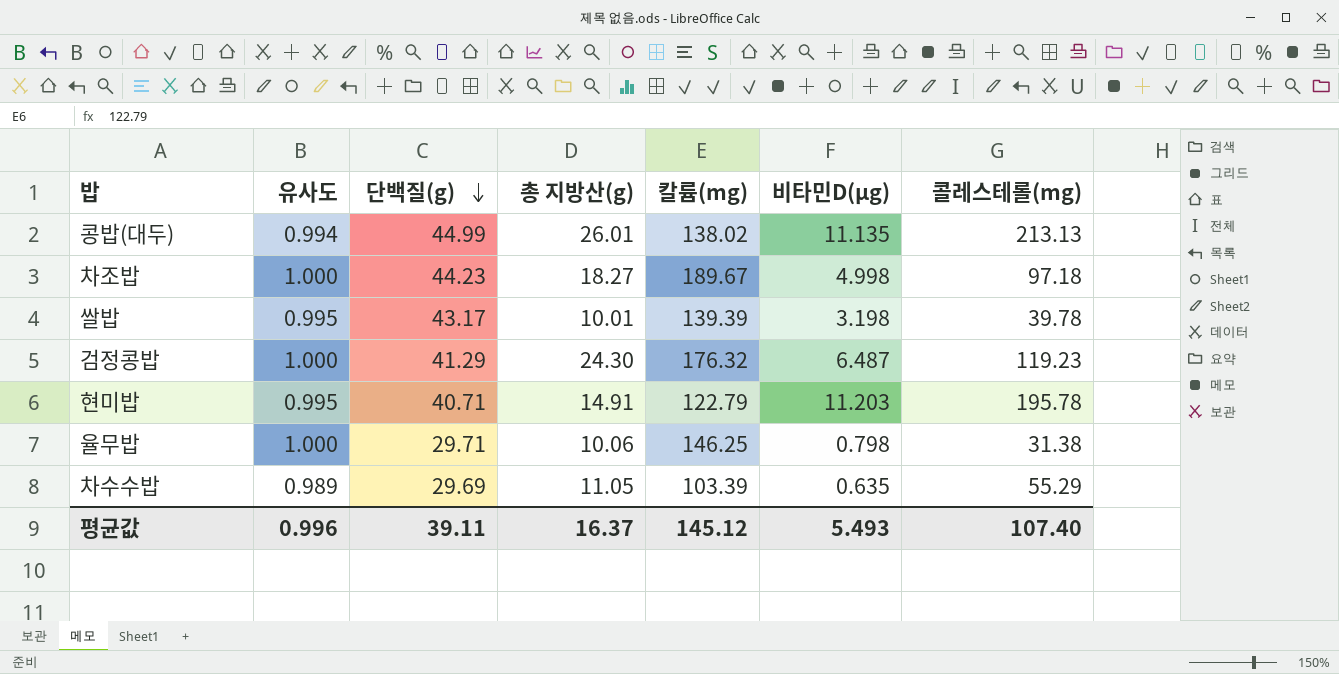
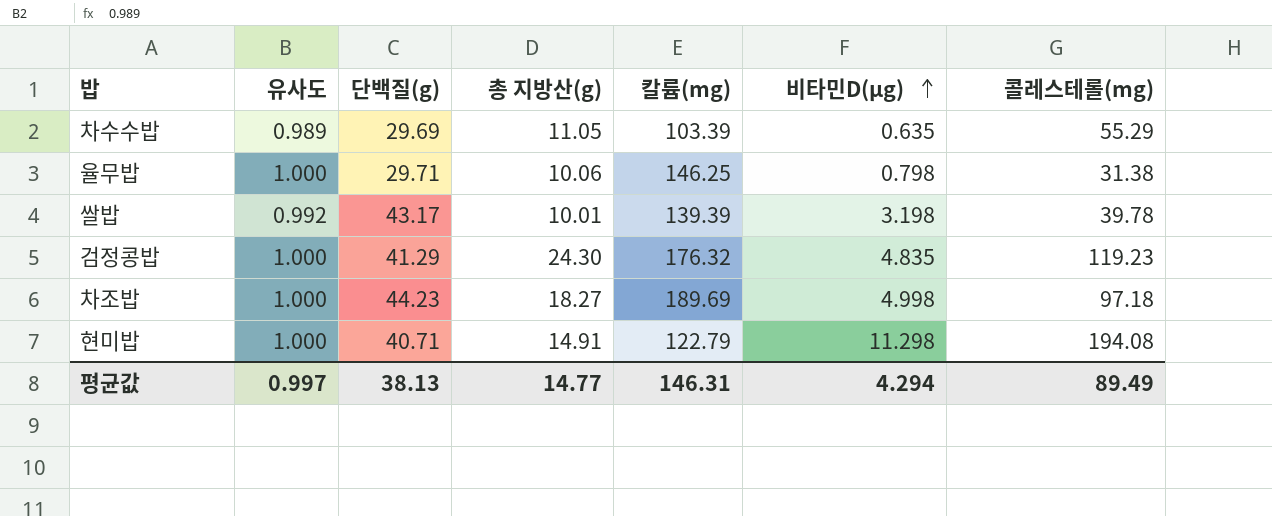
row order: 단백질(g) descending -> 비타민D(μg) ascending
row 콩밥(대두): 0.994 | 44.99 | 26.01 | 138.02 | 11.135 | 213.13 -> none
쌀밥 | 유사도: 0.995 -> 0.992
검정콩밥 | 비타민D(μg): 6.487 -> 4.835
차조밥 | 칼륨(mg): 189.67 -> 189.69
현미밥 | 유사도: 0.995 -> 1.000
현미밥 | 비타민D(μg): 11.203 -> 11.298
현미밥 | 콜레스테롤(mg): 195.78 -> 194.08
평균값 | 유사도: 0.996 -> 0.997
평균값 | 단백질(g): 39.11 -> 38.13
평균값 | 총 지방산(g): 16.37 -> 14.77
평균값 | 칼륨(mg): 145.12 -> 146.31
평균값 | 비타민D(μg): 5.493 -> 4.294
평균값 | 콜레스테롤(mg): 107.40 -> 89.49

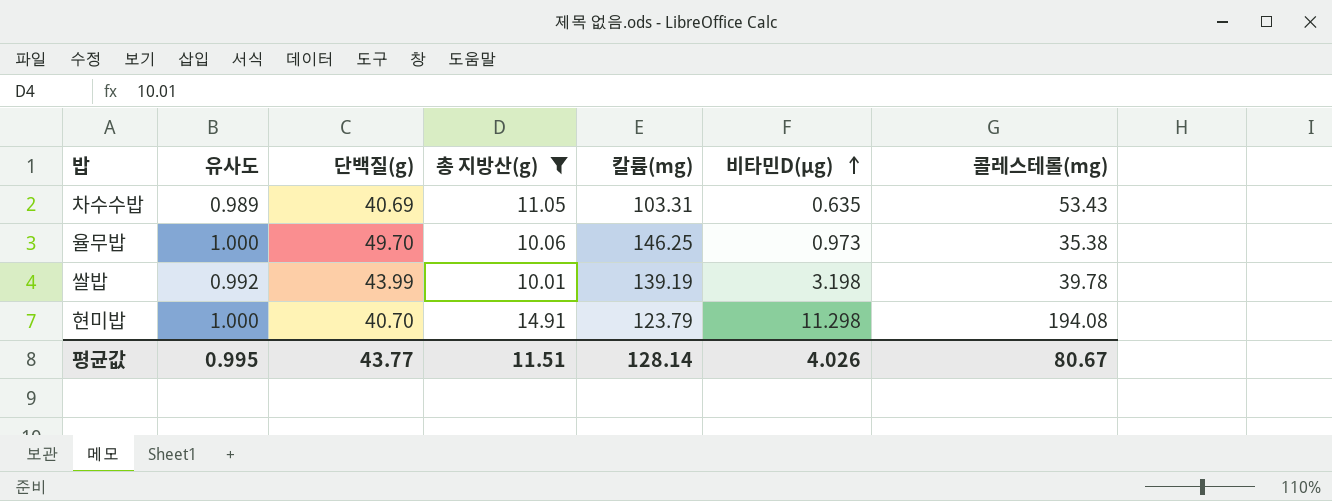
filter: none -> 총 지방산(g) <= 14.91
차수수밥 | 단백질(g): 29.69 -> 40.69
차수수밥 | 칼륨(mg): 103.39 -> 103.31
차수수밥 | 콜레스테롤(mg): 55.29 -> 53.43
율무밥 | 단백질(g): 29.71 -> 49.70
율무밥 | 비타민D(μg): 0.798 -> 0.973
율무밥 | 콜레스테롤(mg): 31.38 -> 35.38
쌀밥 | 단백질(g): 43.17 -> 43.99
쌀밥 | 칼륨(mg): 139.39 -> 139.19
현미밥 | 단백질(g): 40.71 -> 40.70
현미밥 | 칼륨(mg): 122.79 -> 123.79
평균값 | 유사도: 0.997 -> 0.995
평균값 | 단백질(g): 38.13 -> 43.77
평균값 | 총 지방산(g): 14.77 -> 11.51
평균값 | 칼륨(mg): 146.31 -> 128.14
평균값 | 비타민D(μg): 4.294 -> 4.026
평균값 | 콜레스테롤(mg): 89.49 -> 80.67

